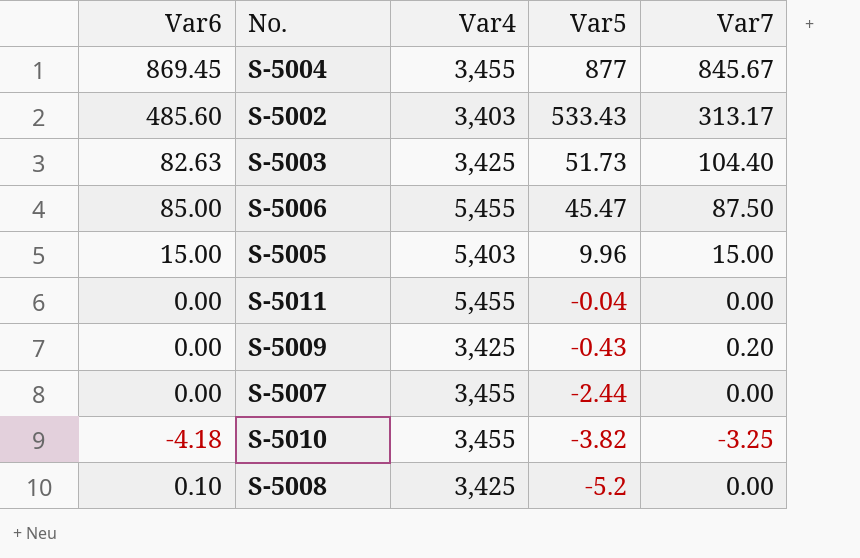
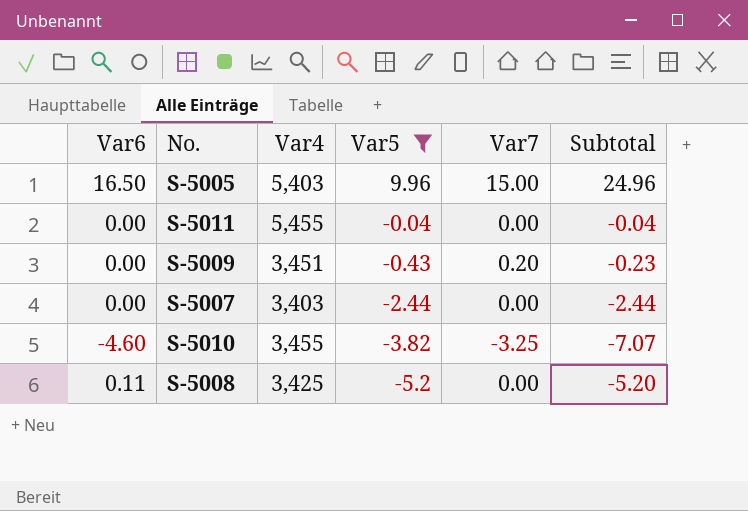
filter: none -> Var5 <= 9.96
column Subtotal | formula: none -> [Var5] + [Var7]
S-5005 | Var6: 15.00 -> 16.50
S-5009 | Var4: 3,425 -> 3,451
S-5007 | Var4: 3,455 -> 3,403
S-5010 | Var6: -4.18 -> -4.60
S-5008 | Var6: 0.10 -> 0.11

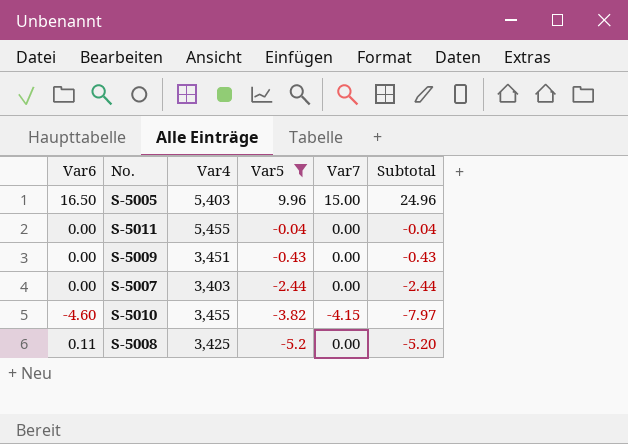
S-5009 | Var7: 0.20 -> 0.00
S-5009 | Subtotal: -0.23 -> -0.43
S-5010 | Var7: -3.25 -> -4.15
S-5010 | Subtotal: -7.07 -> -7.97

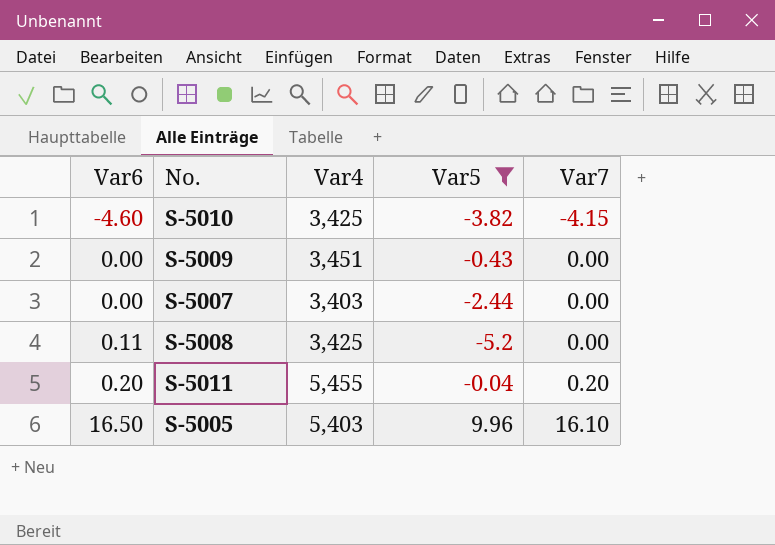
row order: Var5 descending -> Var6 ascending
column Subtotal | formula: [Var5] + [Var7] -> none
S-5010 | Var4: 3,455 -> 3,425
S-5011 | Var6: 0.00 -> 0.20
S-5011 | Var7: 0.00 -> 0.20
S-5005 | Var7: 15.00 -> 16.10

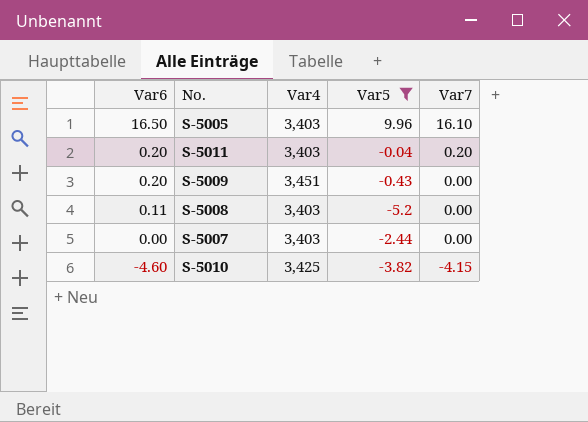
row order: Var6 ascending -> Var6 descending
S-5005 | Var4: 5,403 -> 3,403
S-5011 | Var4: 5,455 -> 3,403
S-5009 | Var6: 0.00 -> 0.20
S-5008 | Var4: 3,425 -> 3,403

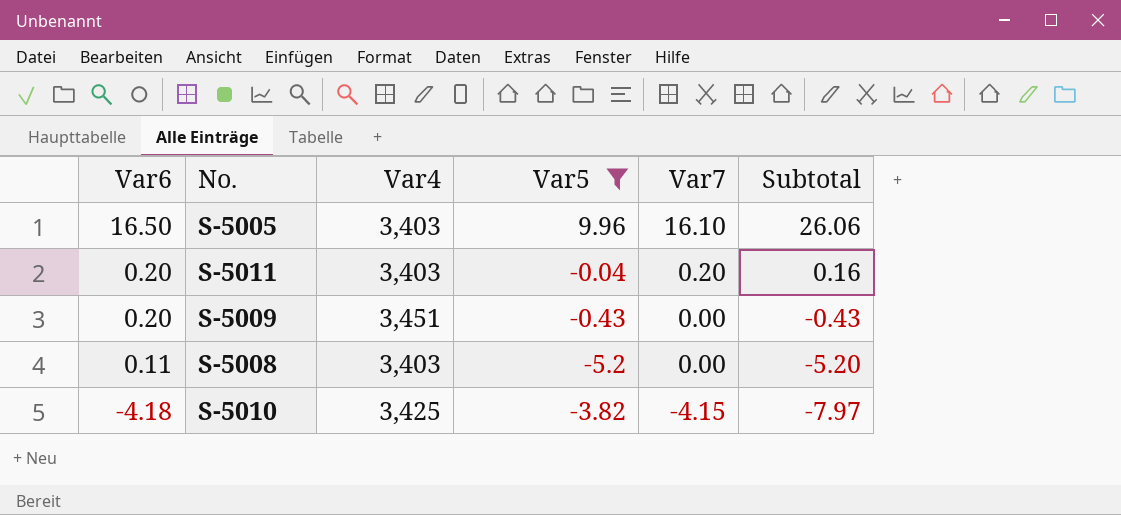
column Subtotal | formula: none -> [Var5] + [Var7]
row S-5007: 0.00 | 3,403 | -2.44 | 0.00 -> none
S-5010 | Var6: -4.60 -> -4.18

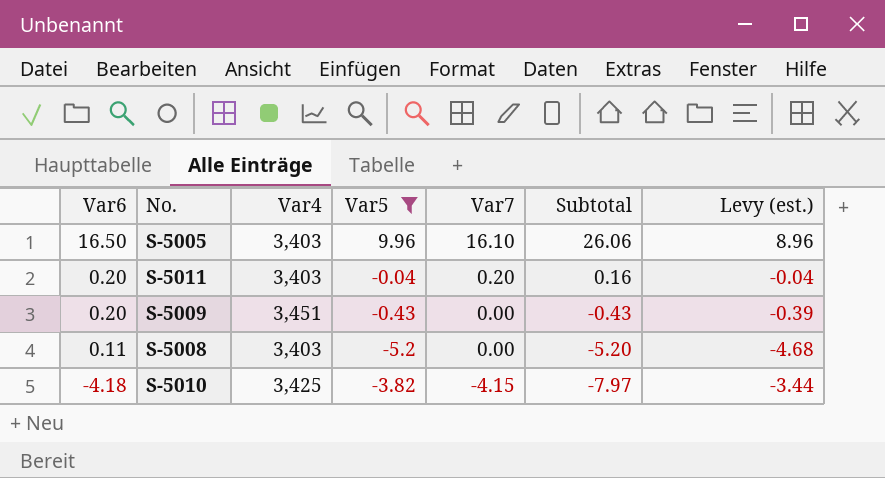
column Levy (est.) | formula: none -> [Var5] * 0.9

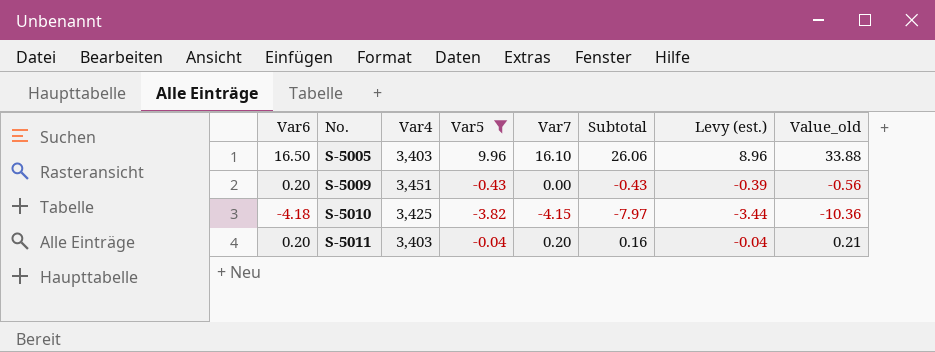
row order: Var6 descending -> No. ascending
column Value_old | formula: none -> [Subtotal] * 1.3
row S-5008: 0.11 | 3,403 | -5.2 | 0.00 | -5.20 | -4.68 -> none

